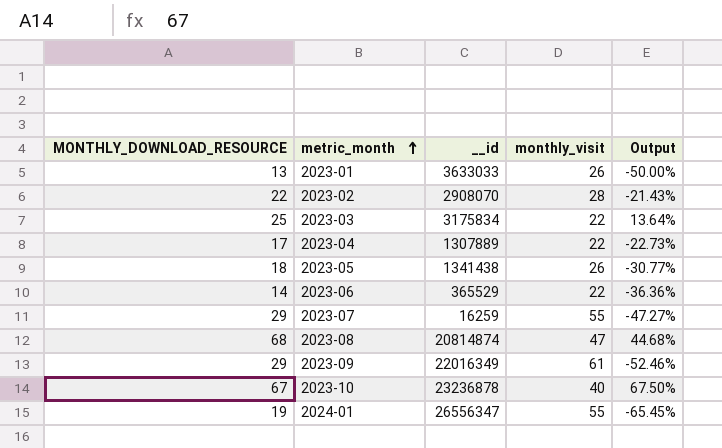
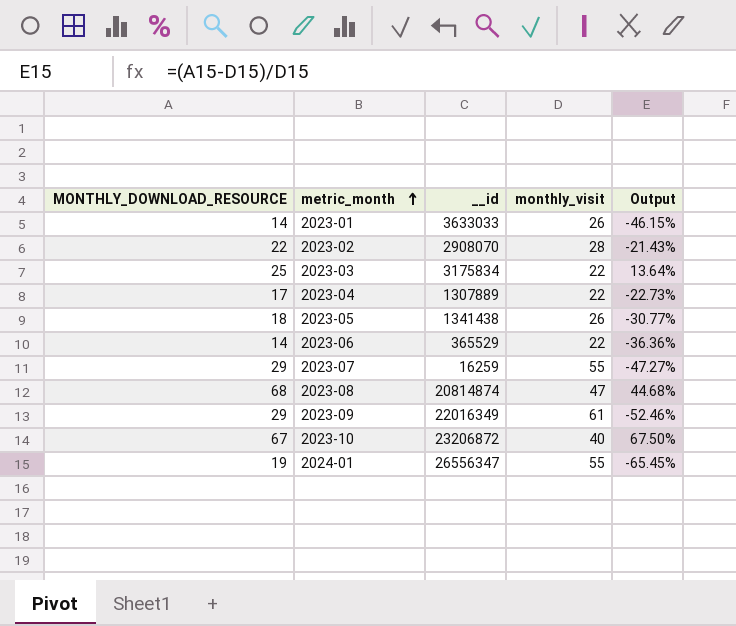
2023-01 | MONTHLY_DOWNLOAD_RESOURCE: 13 -> 14
2023-01 | Output: -50.00% -> -46.15%
2023-10 | __id: 23236878 -> 23206872

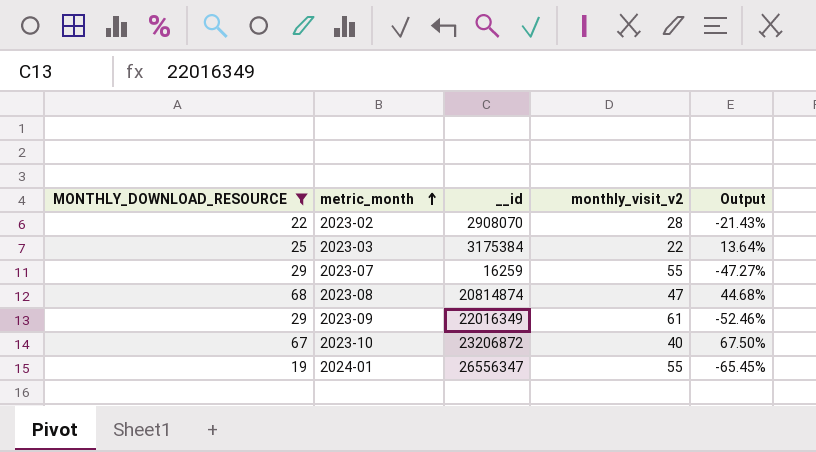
filter: none -> MONTHLY_DOWNLOAD_RESOURCE >= 19
column name: monthly_visit -> monthly_visit_v2
2023-03 | __id: 3175834 -> 3175384

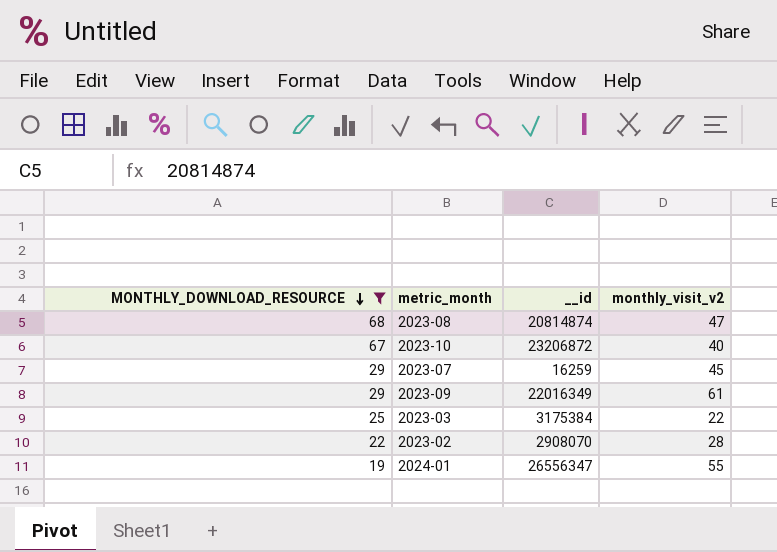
row order: metric_month ascending -> MONTHLY_DOWNLOAD_RESOURCE descending
column Output | formula: ([MONTHLY_DOWNLOAD_RESOURCE] - [monthly_visit_v2]) / [monthly_visit_v2] -> none
2023-07 | monthly_visit_v2: 55 -> 45

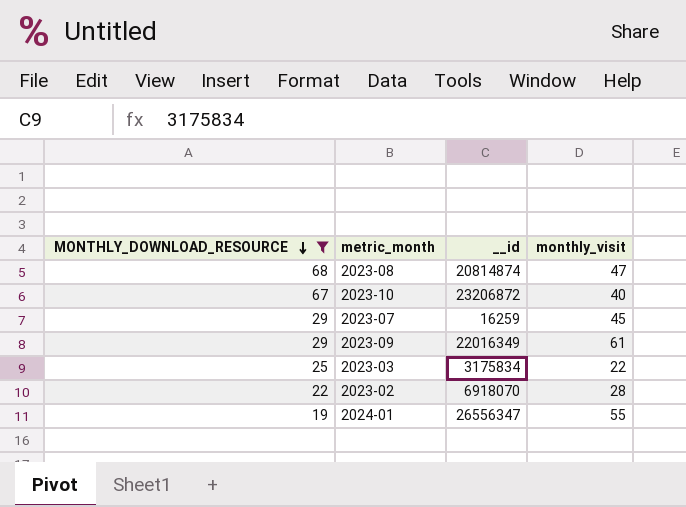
column name: monthly_visit_v2 -> monthly_visit
2023-03 | __id: 3175384 -> 3175834
2023-02 | __id: 2908070 -> 6918070

